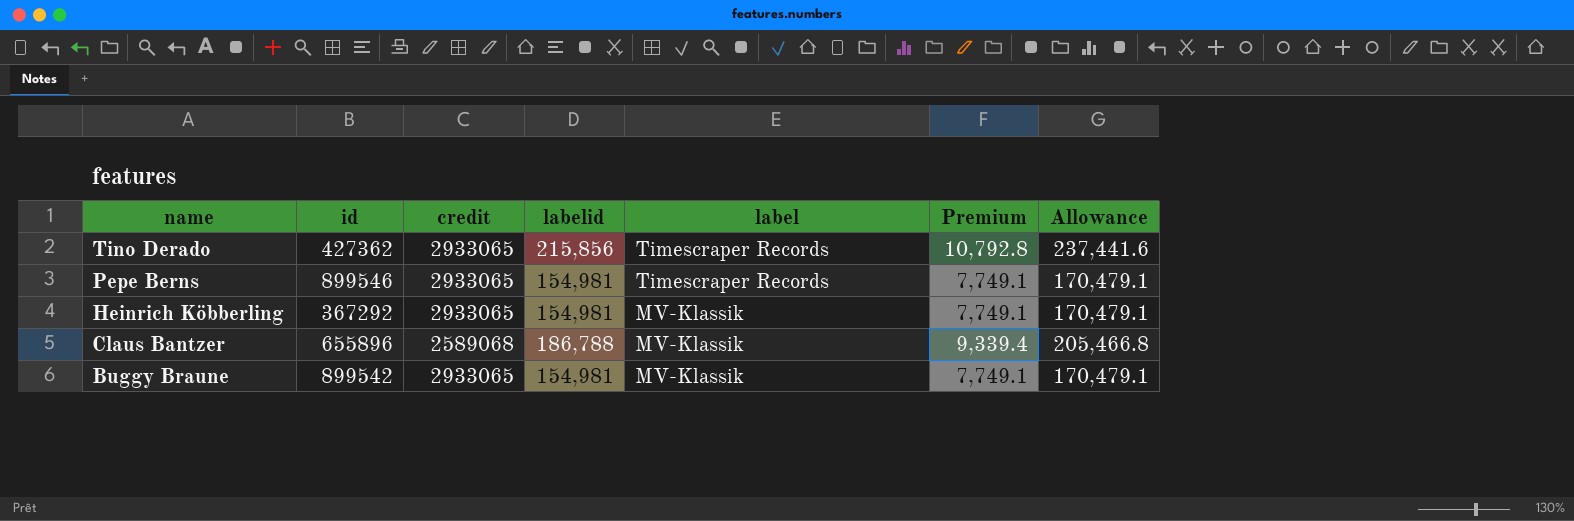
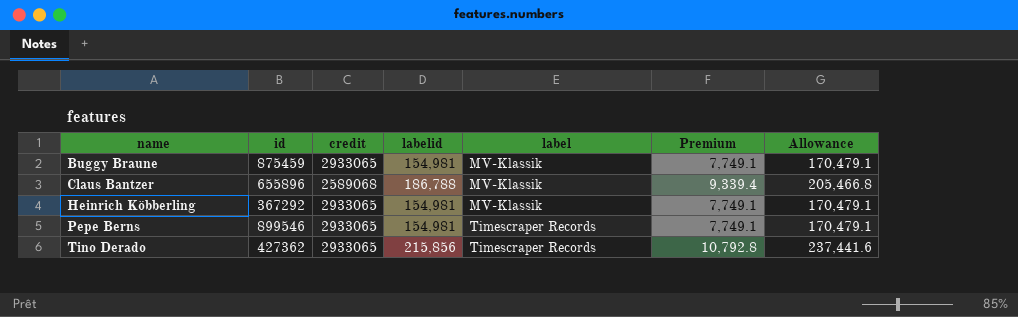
row order: name descending -> name ascending
Buggy Braune | id: 899542 -> 875459

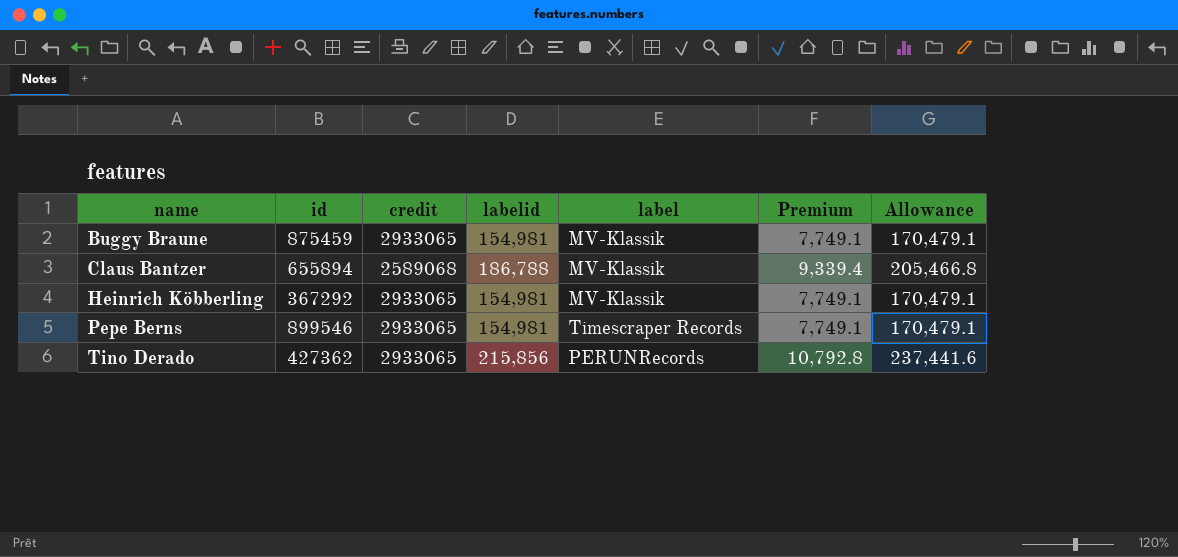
Claus Bantzer | id: 655896 -> 655894
Tino Derado | label: Timescraper Records -> PERUNRecords

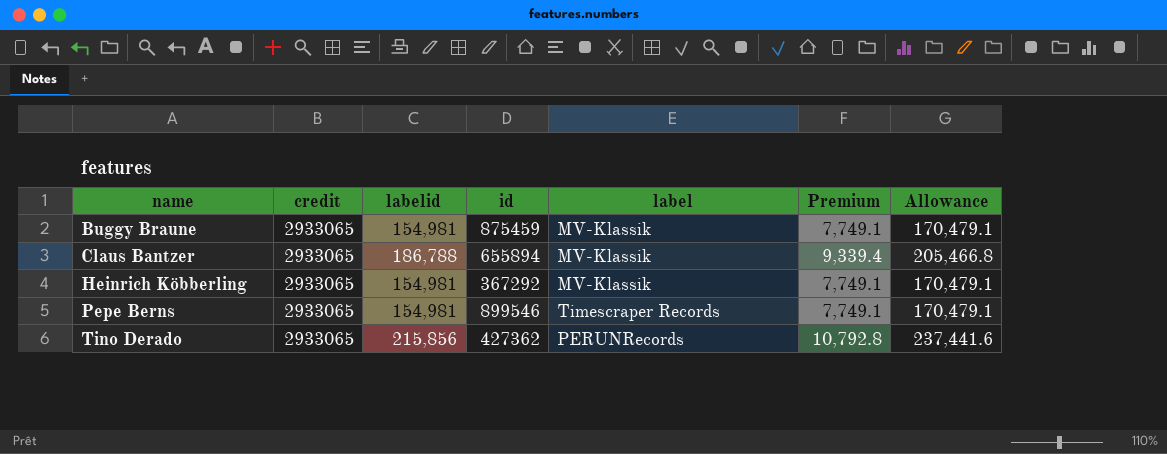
column id | position: 2 -> 4
Claus Bantzer | credit: 2589068 -> 2933065

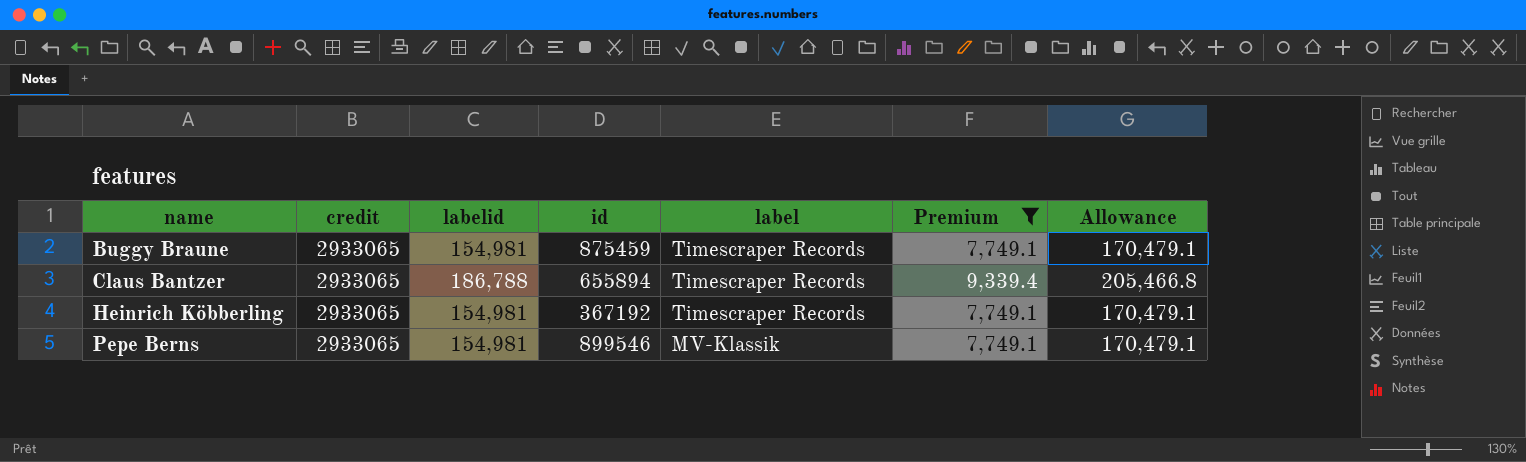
filter: none -> Premium != 10,792.8
Buggy Braune | label: MV-Klassik -> Timescraper Records
Claus Bantzer | label: MV-Klassik -> Timescraper Records
Heinrich Köbberling | id: 367292 -> 367192
Heinrich Köbberling | label: MV-Klassik -> Timescraper Records
Pepe Berns | label: Timescraper Records -> MV-Klassik

